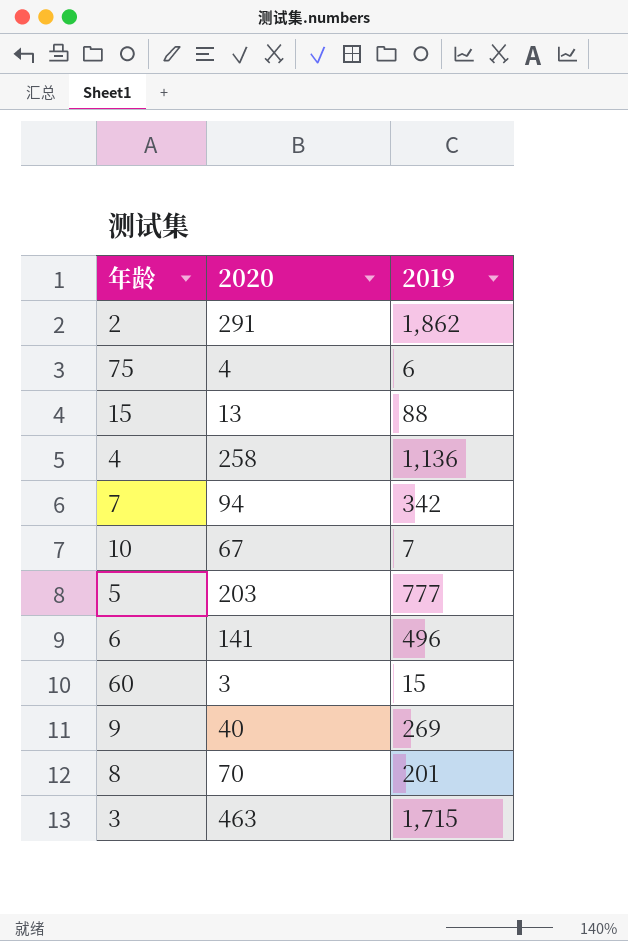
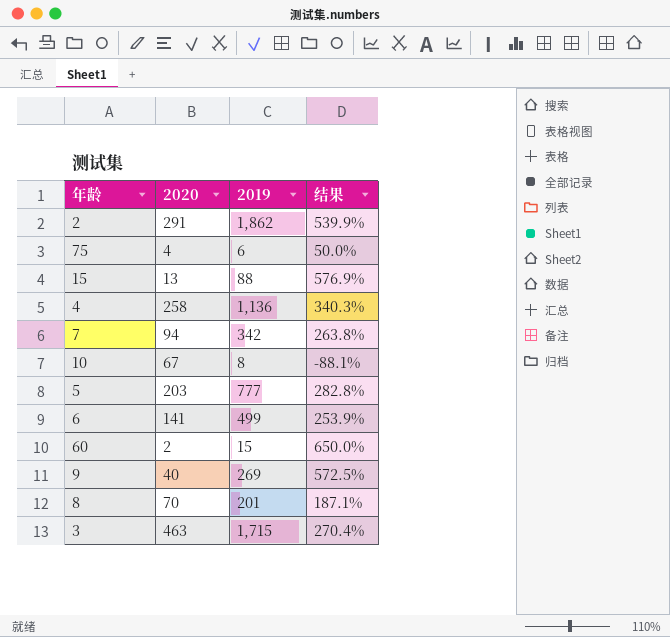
column 结果 | formula: none -> ([2019] - [2020]) / [2020]
10 | 2019: 7 -> 8
6 | 2019: 496 -> 499
60 | 2020: 3 -> 2

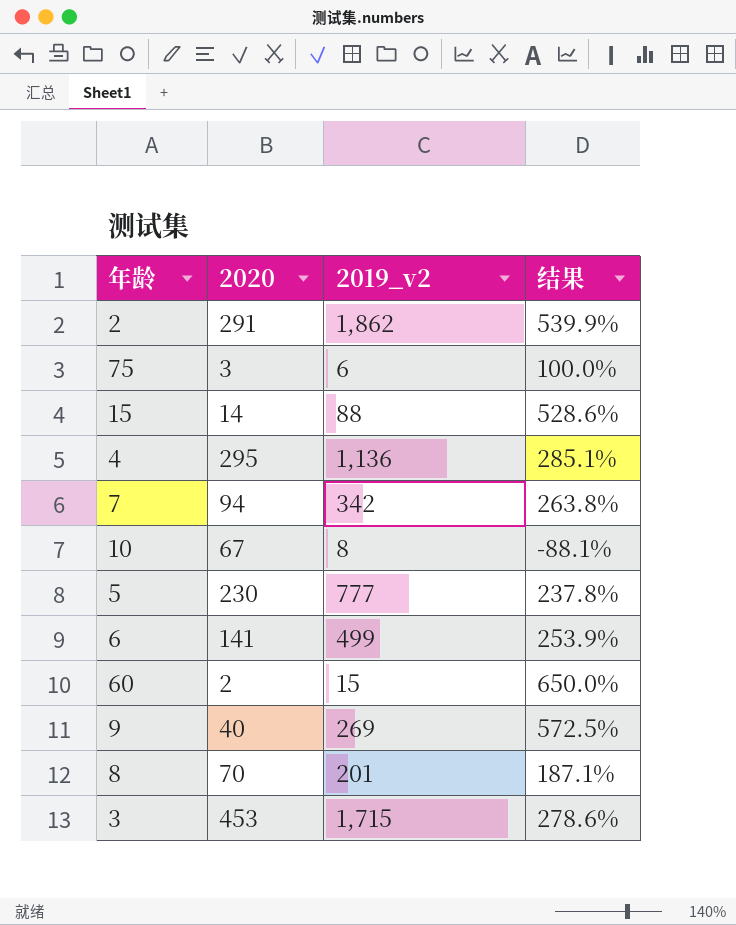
column name: 2019 -> 2019_v2
75 | 2020: 4 -> 3
75 | 结果: 50.0% -> 100.0%
15 | 2020: 13 -> 14
15 | 结果: 576.9% -> 528.6%
4 | 2020: 258 -> 295
4 | 结果: 340.3% -> 285.1%
5 | 2020: 203 -> 230
5 | 结果: 282.8% -> 237.8%
3 | 2020: 463 -> 453
3 | 结果: 270.4% -> 278.6%

